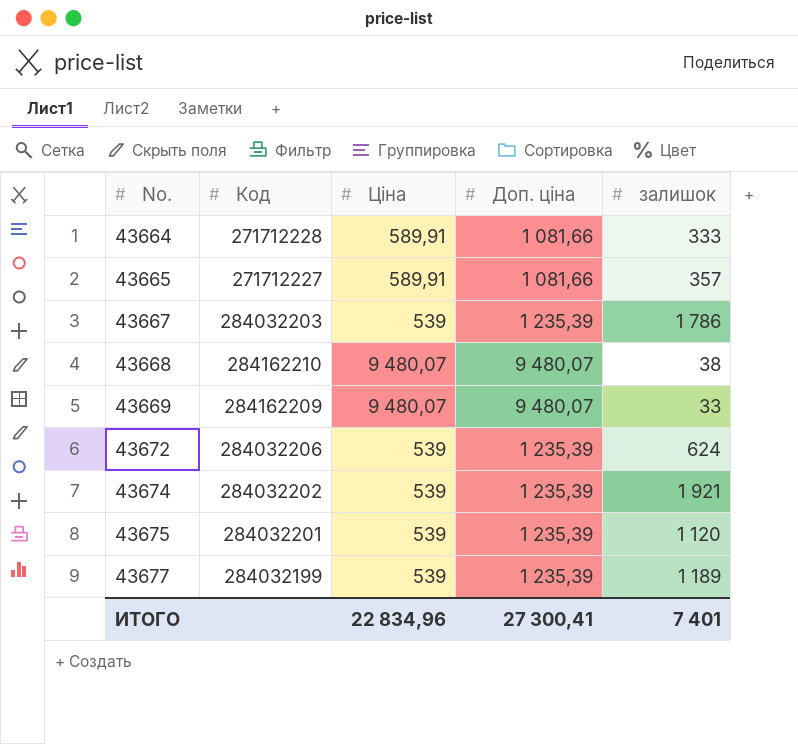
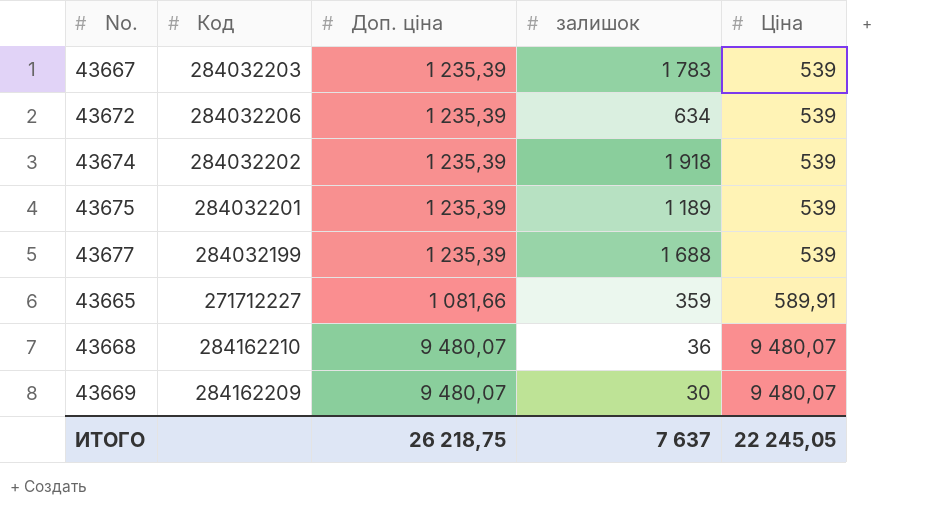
row order: No. ascending -> Ціна ascending
column Ціна | position: 3 -> 5
row 43664: 271712228 | 589,91 | 1 081,66 | 333 -> none
43667 | залишок: 1 786 -> 1 783
43672 | залишок: 624 -> 634
43674 | залишок: 1 921 -> 1 918
43675 | залишок: 1 120 -> 1 189
43677 | залишок: 1 189 -> 1 688
43665 | залишок: 357 -> 359
43668 | залишок: 38 -> 36
43669 | залишок: 33 -> 30
ИТОГО | Доп. ціна: 27 300,41 -> 26 218,75
ИТОГО | залишок: 7 401 -> 7 637
ИТОГО | Ціна: 22 834,96 -> 22 245,05

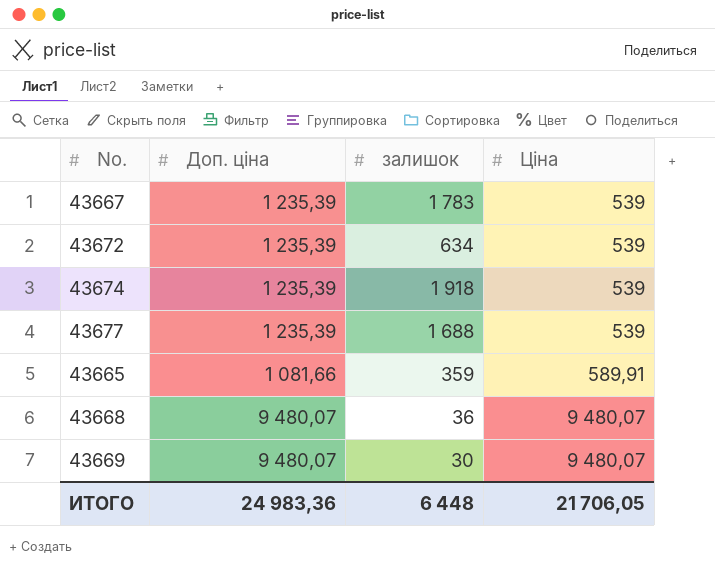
column Код | position: 2 -> none
row 43675: 284032201 | 1 235,39 | 1 189 | 539 -> none
ИТОГО | Доп. ціна: 26 218,75 -> 24 983,36
ИТОГО | залишок: 7 637 -> 6 448
ИТОГО | Ціна: 22 245,05 -> 21 706,05

